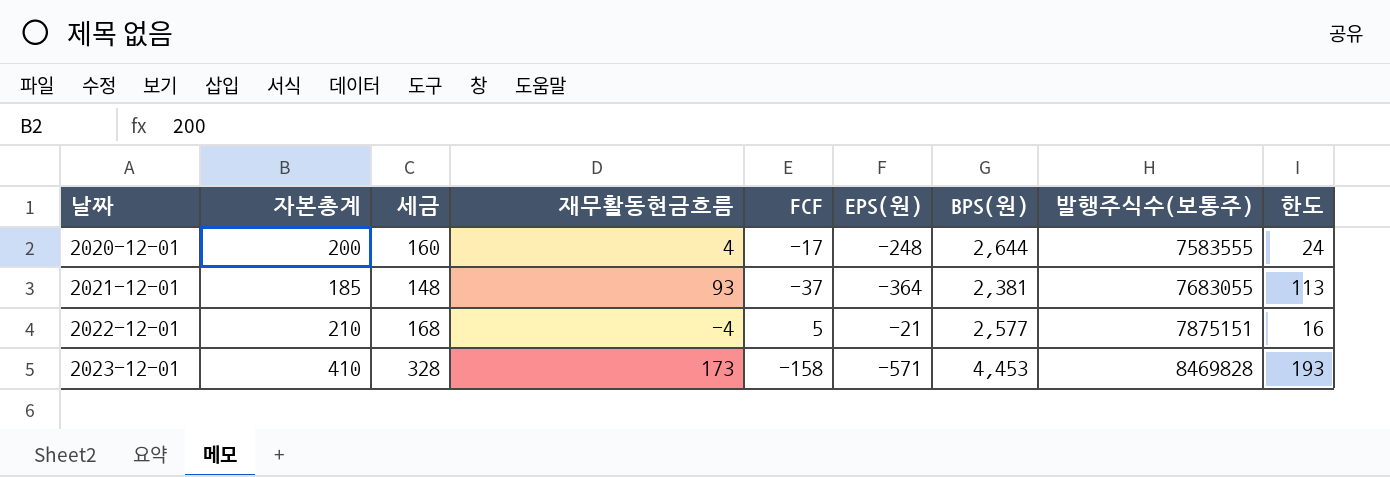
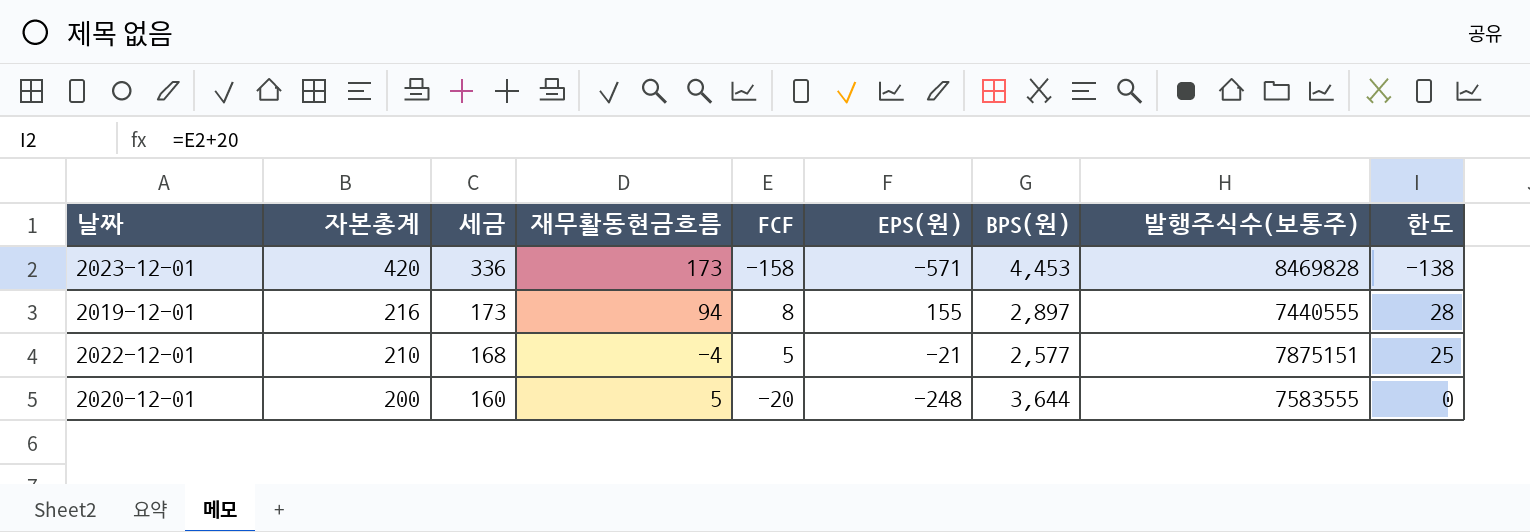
row order: 날짜 ascending -> 자본총계 descending
column 한도 | formula: [재무활동현금흐름] + 20 -> [FCF] + 20
row 2021-12-01: 185 | 148 | 93 | -37 | -364 | 2,381 | 7683055 | 113 -> none
2023-12-01 | 자본총계: 410 -> 420
2023-12-01 | 세금: 328 -> 336
row 2019-12-01: none -> 216 | 173 | 94 | 8 | 155 | 2,897 | 7440555 | 28
2020-12-01 | 재무활동현금흐름: 4 -> 5
2020-12-01 | FCF: -17 -> -20
2020-12-01 | BPS(원): 2,644 -> 3,644

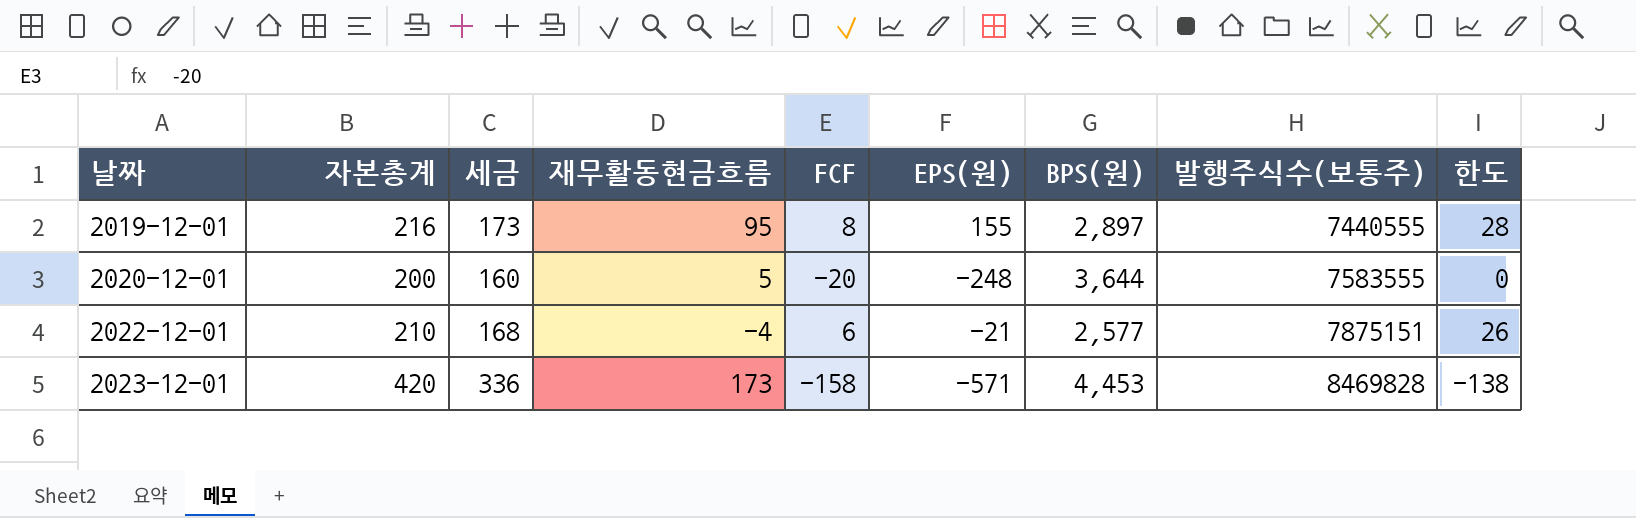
row order: 자본총계 descending -> 날짜 ascending
2019-12-01 | 재무활동현금흐름: 94 -> 95
2022-12-01 | FCF: 5 -> 6
2022-12-01 | 한도: 25 -> 26

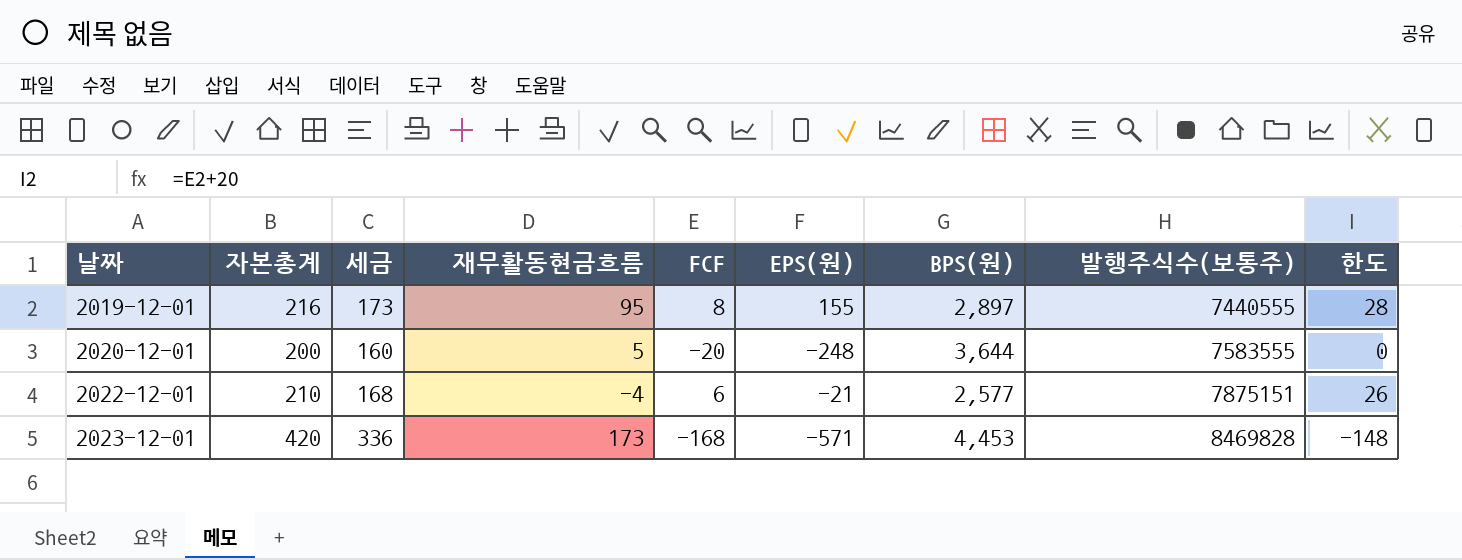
2023-12-01 | FCF: -158 -> -168
2023-12-01 | 한도: -138 -> -148

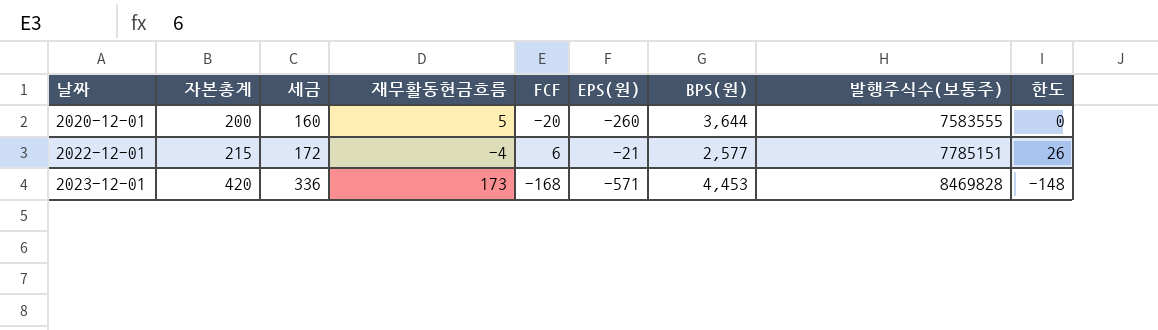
row 2019-12-01: 216 | 173 | 95 | 8 | 155 | 2,897 | 7440555 | 28 -> none
2020-12-01 | EPS(원): -248 -> -260
2022-12-01 | 자본총계: 210 -> 215
2022-12-01 | 세금: 168 -> 172
2022-12-01 | 발행주식수(보통주): 7875151 -> 7785151

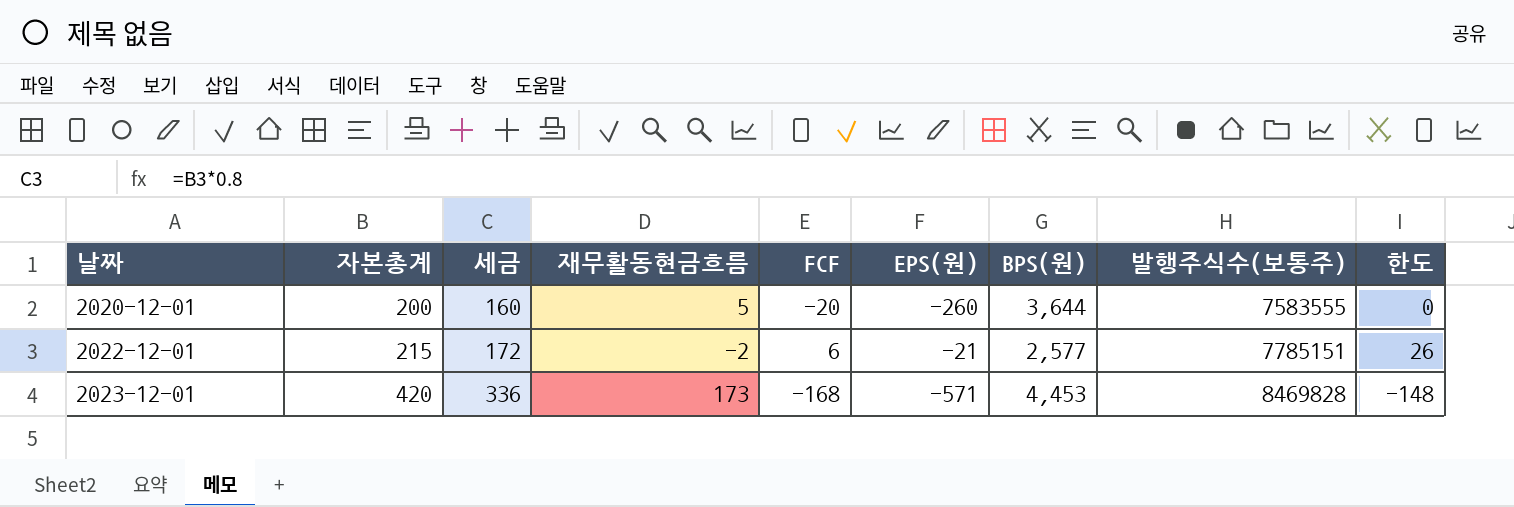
2022-12-01 | 재무활동현금흐름: -4 -> -2

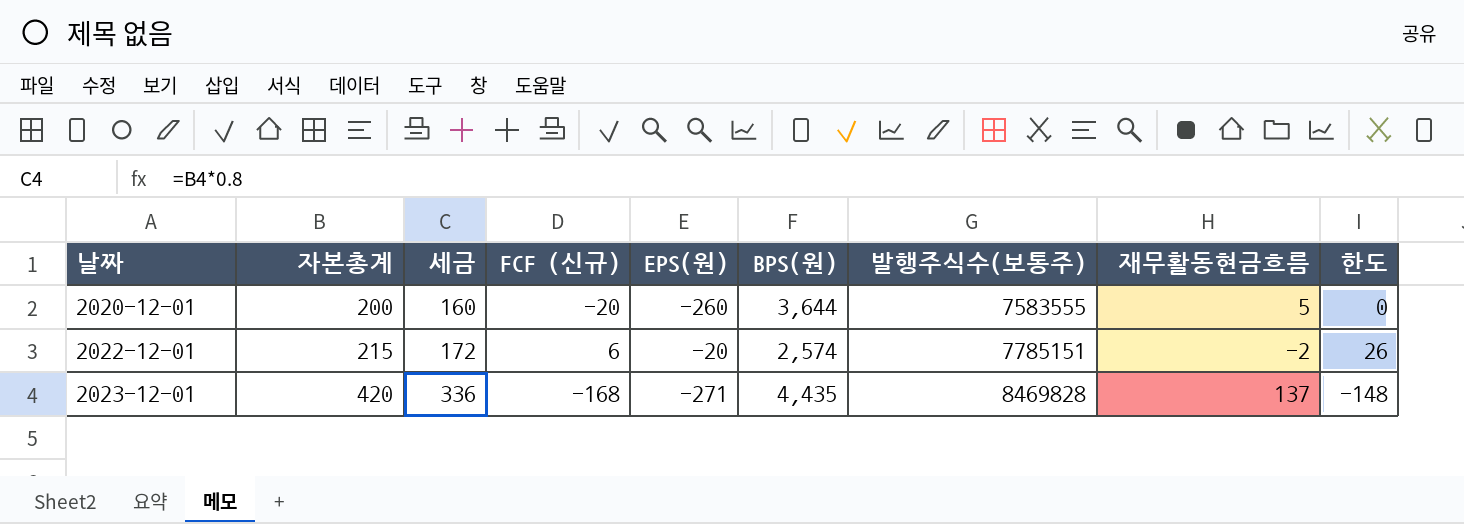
column name: FCF -> FCF (신규)
column 재무활동현금흐름 | position: 4 -> 8
2022-12-01 | EPS(원): -21 -> -20
2022-12-01 | BPS(원): 2,577 -> 2,574
2023-12-01 | EPS(원): -571 -> -271
2023-12-01 | BPS(원): 4,453 -> 4,435
2023-12-01 | 재무활동현금흐름: 173 -> 137

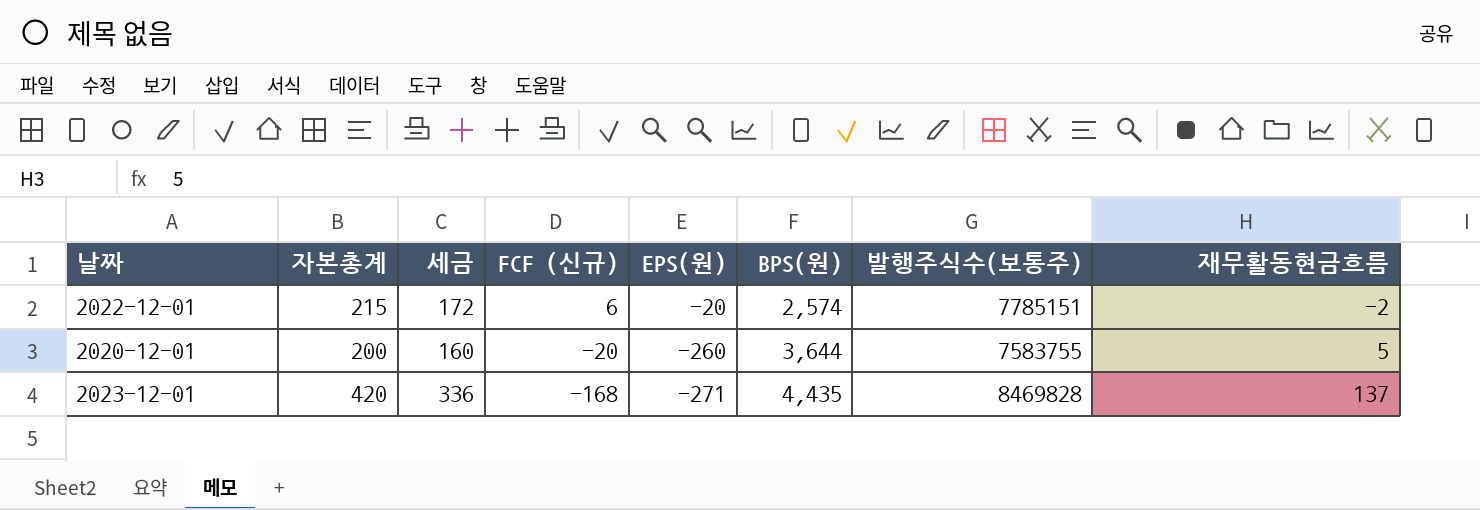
row order: 날짜 ascending -> FCF (신규) descending
column 한도 | formula: [FCF (신규)] + 20 -> none
2020-12-01 | 발행주식수(보통주): 7583555 -> 7583755

